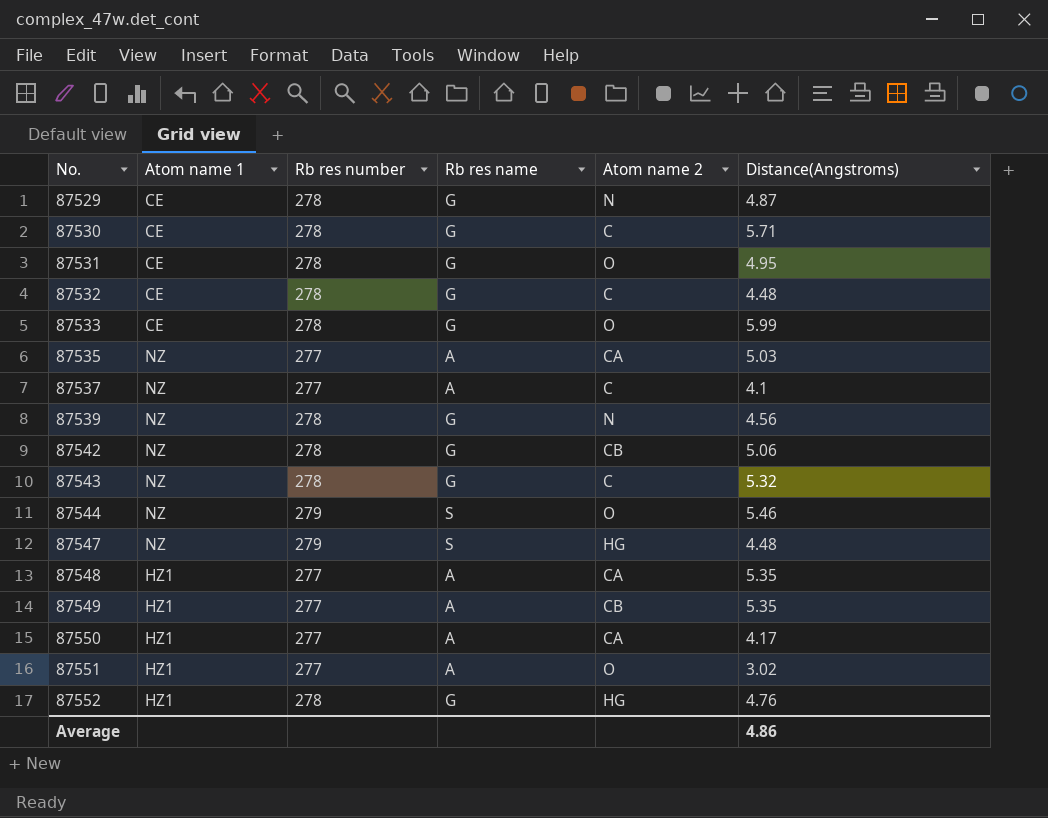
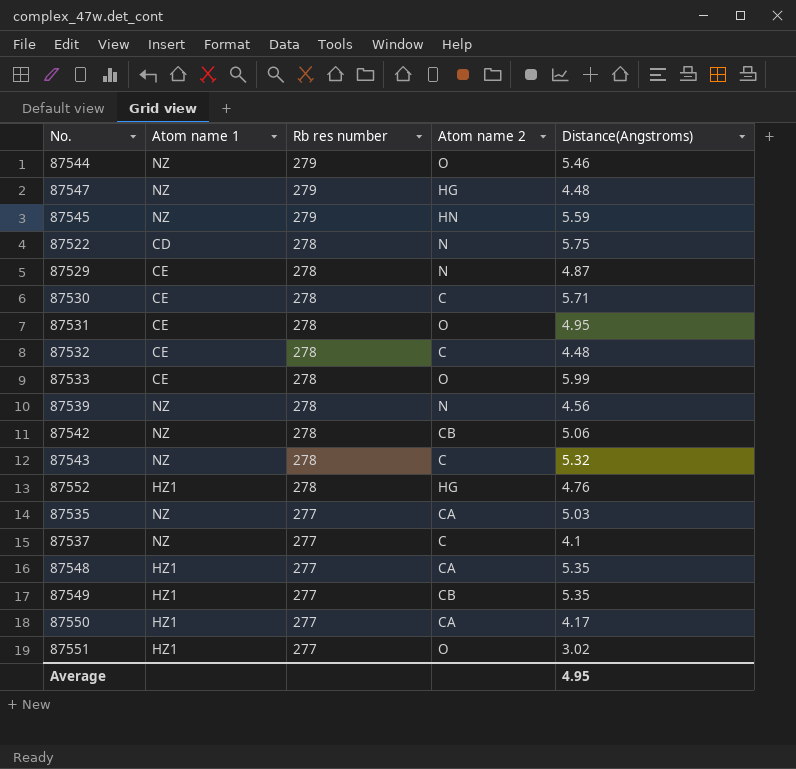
row order: No. ascending -> Rb res number descending
column Rb res name | position: 4 -> none
row 87545: none -> NZ | 279 | HN | 5.59
row 87522: none -> CD | 278 | N | 5.75
Average | Distance(Angstroms): 4.86 -> 4.95

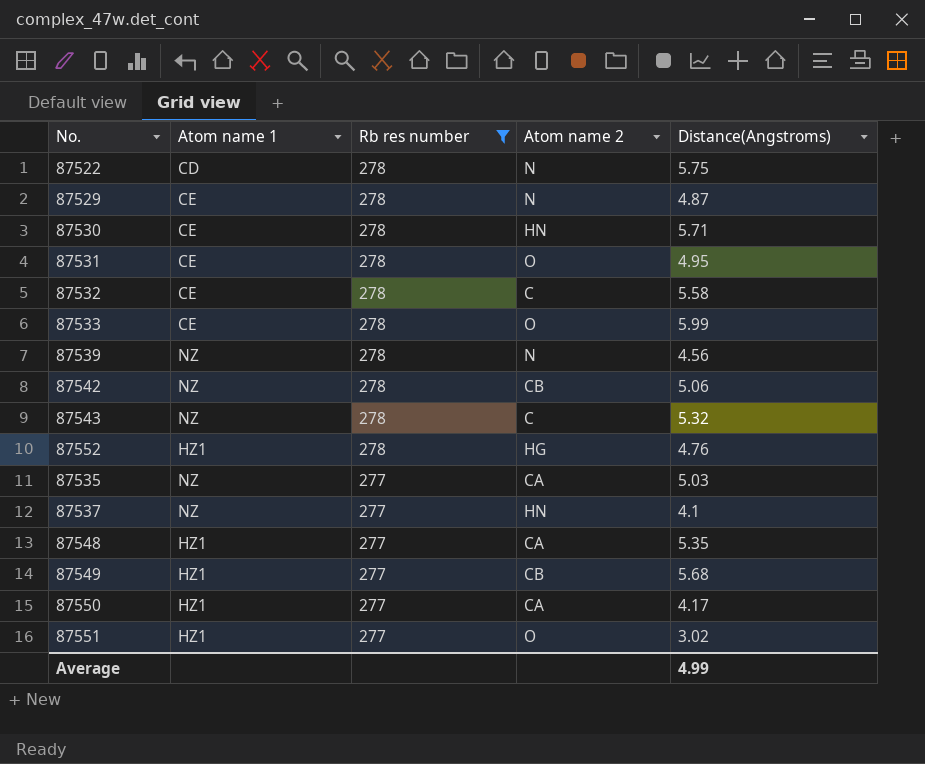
filter: none -> Rb res number != 279
87530 | Atom name 2: C -> HN
87532 | Distance(Angstroms): 4.48 -> 5.58
87537 | Atom name 2: C -> HN
87549 | Distance(Angstroms): 5.35 -> 5.68
Average | Distance(Angstroms): 4.95 -> 4.99

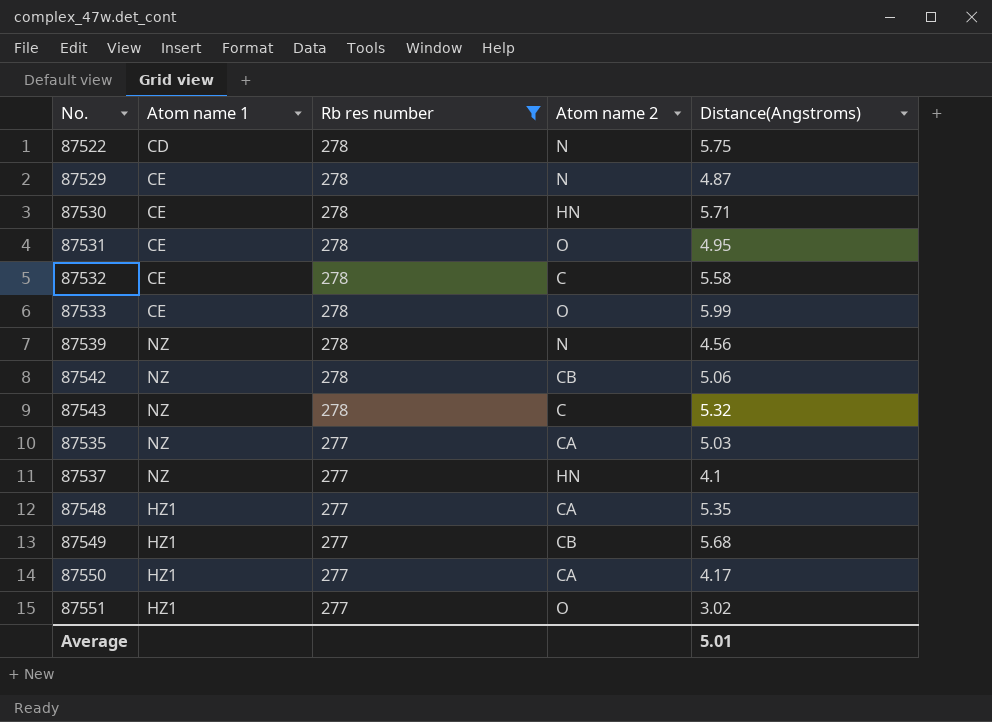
row 87552: HZ1 | 278 | HG | 4.76 -> none
Average | Distance(Angstroms): 4.99 -> 5.01

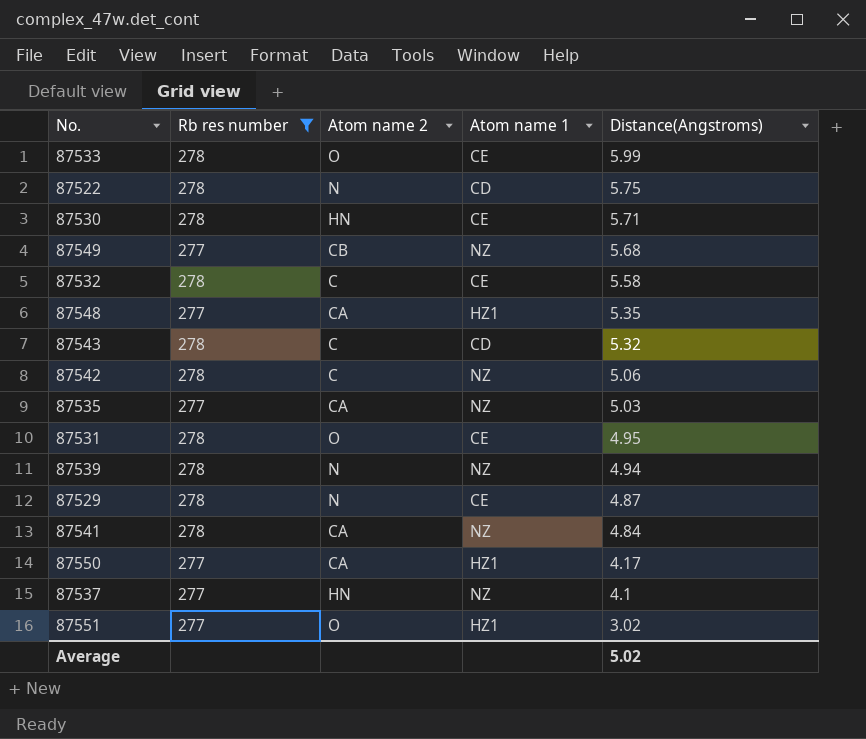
row order: Rb res number descending -> Distance(Angstroms) descending
column Atom name 1 | position: 2 -> 4
87549 | Atom name 1: HZ1 -> NZ
87543 | Atom name 1: NZ -> CD
87542 | Atom name 2: CB -> C
87539 | Distance(Angstroms): 4.56 -> 4.94
row 87541: none -> 278 | CA | NZ | 4.84
Average | Distance(Angstroms): 5.01 -> 5.02

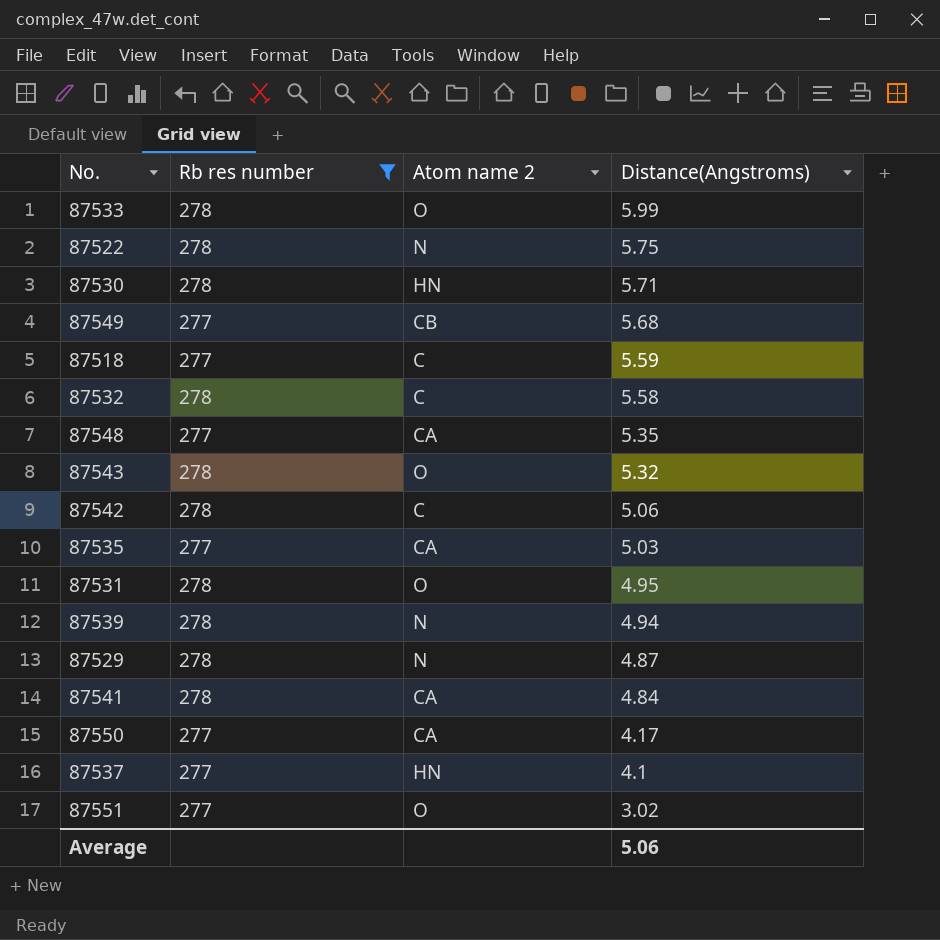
column Atom name 1 | position: 4 -> none
row 87518: none -> 277 | C | 5.59
87543 | Atom name 2: C -> O
Average | Distance(Angstroms): 5.02 -> 5.06

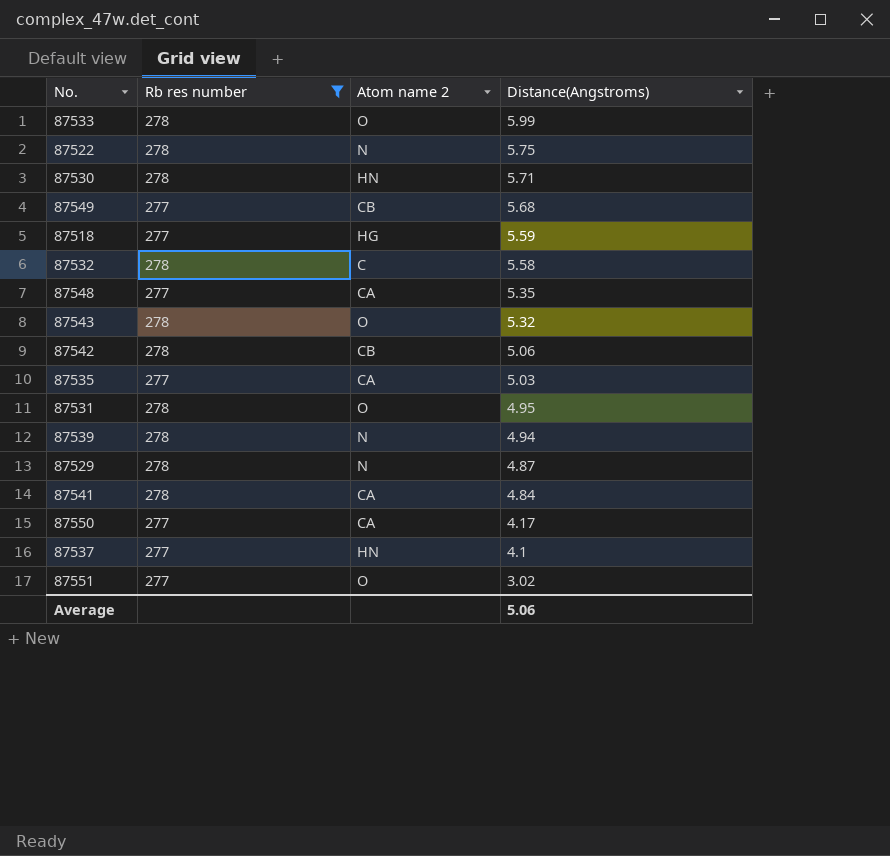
87518 | Atom name 2: C -> HG
87542 | Atom name 2: C -> CB

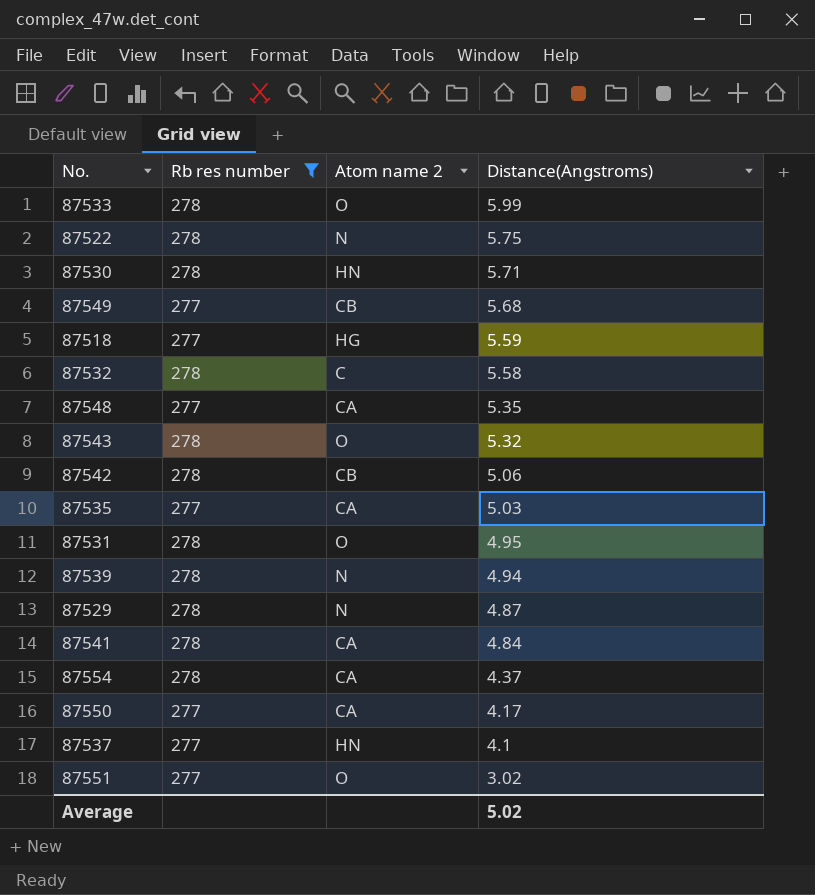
row 87554: none -> 278 | CA | 4.37
Average | Distance(Angstroms): 5.06 -> 5.02

